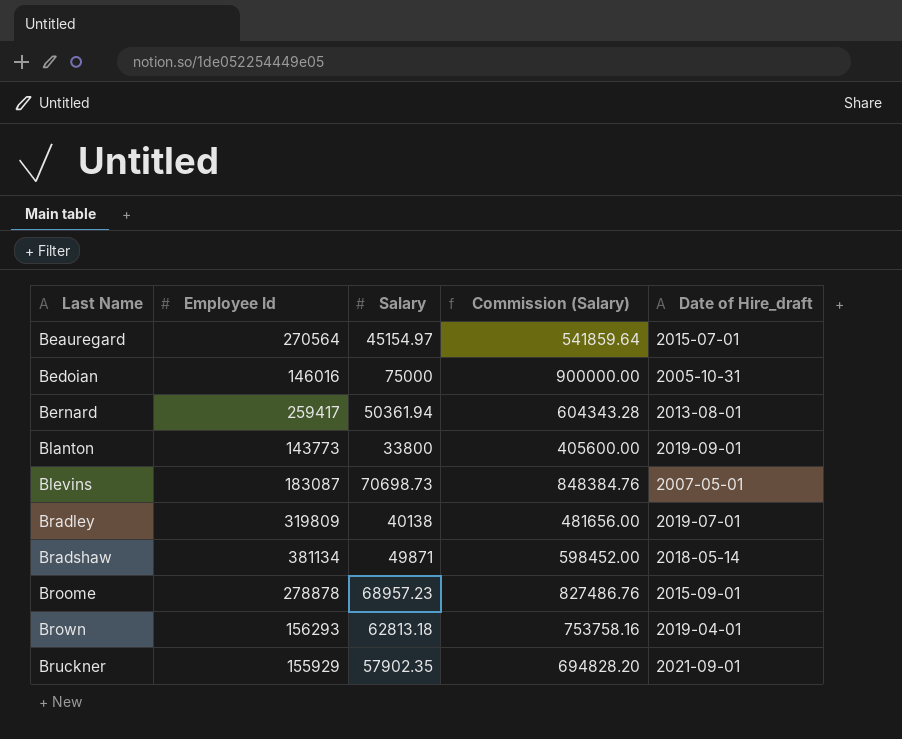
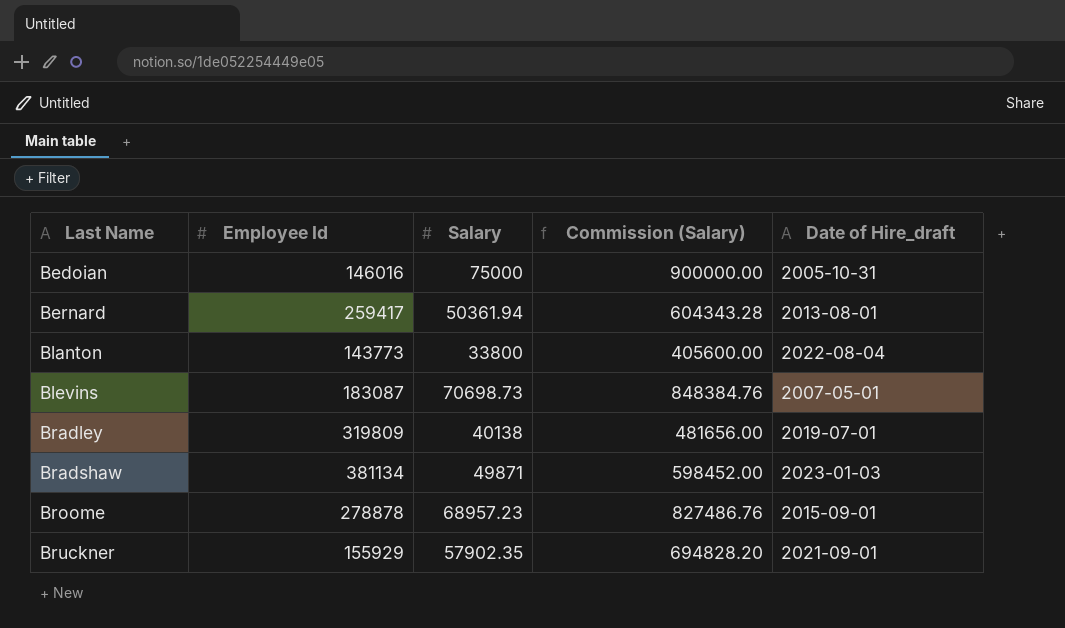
row Beauregard: 270564 | 45154.97 | 541859.64 | 2015-07-01 -> none
row Brown: 156293 | 62813.18 | 753758.16 | 2019-04-01 -> none
Blanton | Date of Hire_draft: 2019-09-01 -> 2022-08-04
Bradshaw | Date of Hire_draft: 2018-05-14 -> 2023-01-03

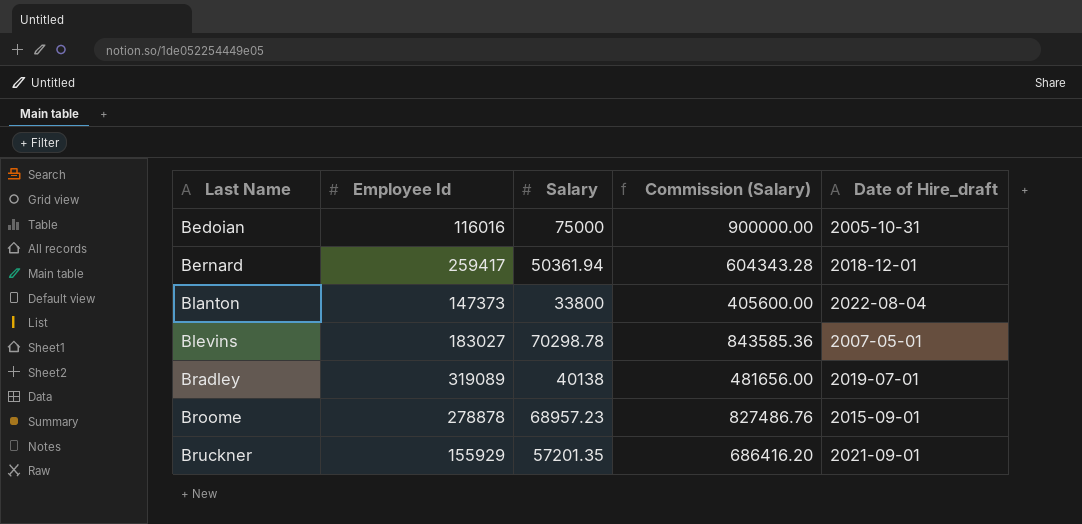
row Bradshaw: 381134 | 49871 | 598452.00 | 2023-01-03 -> none
Bedoian | Employee Id: 146016 -> 116016
Bernard | Date of Hire_draft: 2013-08-01 -> 2018-12-01
Blanton | Employee Id: 143773 -> 147373
Blevins | Employee Id: 183087 -> 183027
Blevins | Salary: 70698.73 -> 70298.78
Blevins | Commission (Salary): 848384.76 -> 843585.36
Bradley | Employee Id: 319809 -> 319089
Bruckner | Salary: 57902.35 -> 57201.35
Bruckner | Commission (Salary): 694828.20 -> 686416.20

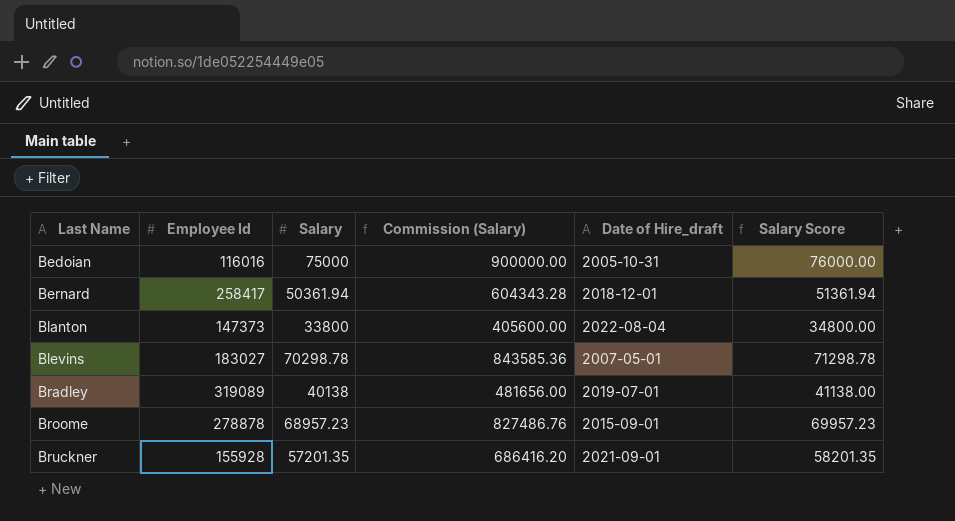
column Salary Score | formula: none -> [Salary] + 1000
Bernard | Employee Id: 259417 -> 258417
Bruckner | Employee Id: 155929 -> 155928

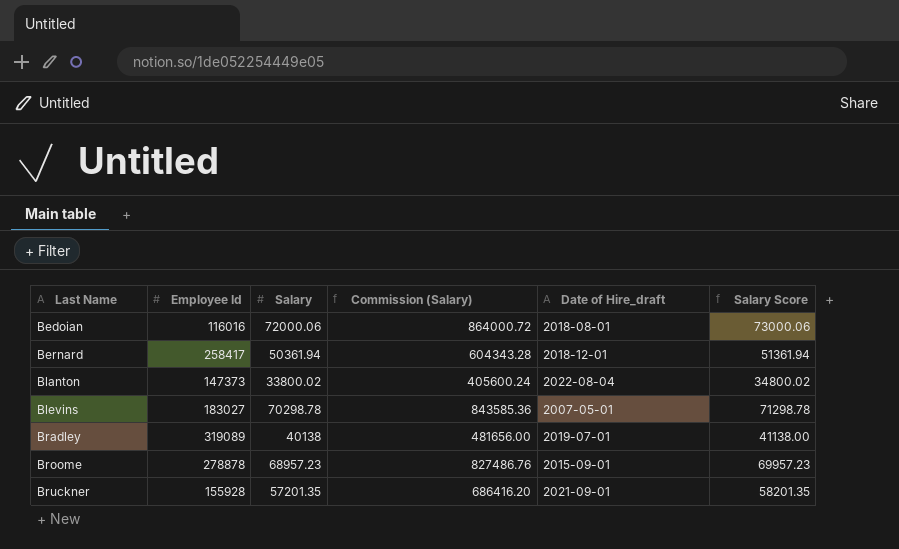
Bedoian | Salary: 75000 -> 72000.06
Bedoian | Commission (Salary): 900000.00 -> 864000.72
Bedoian | Date of Hire_draft: 2005-10-31 -> 2018-08-01
Bedoian | Salary Score: 76000.00 -> 73000.06
Blanton | Salary: 33800 -> 33800.02
Blanton | Commission (Salary): 405600.00 -> 405600.24
Blanton | Salary Score: 34800.00 -> 34800.02

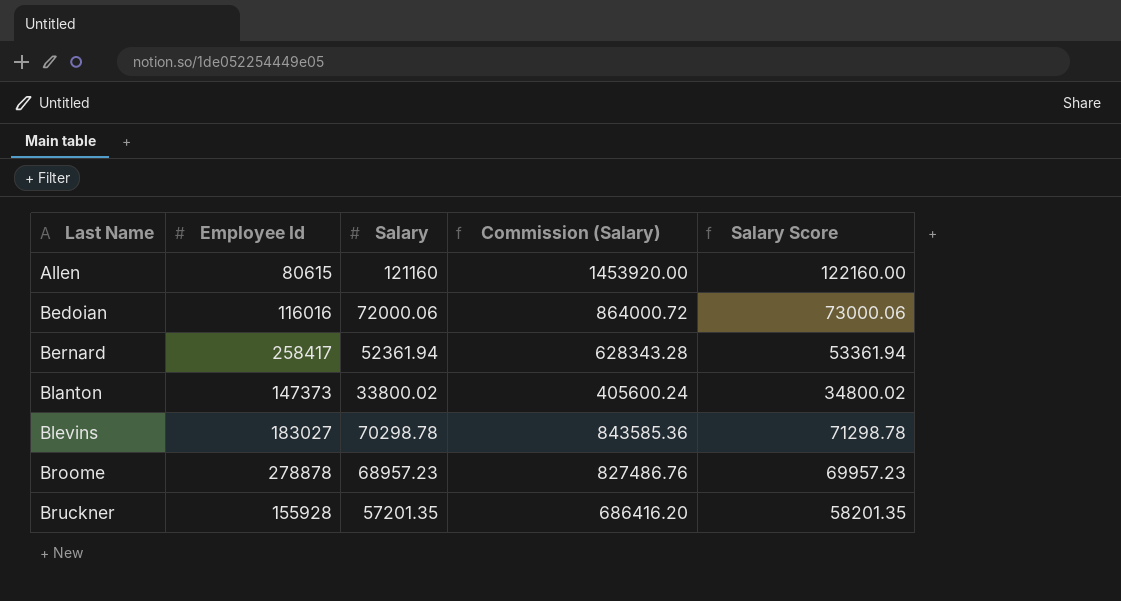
column Date of Hire_draft | position: 5 -> none
row Bradley: 319089 | 40138 | 481656.00 | 2019-07-01 | 41138.00 -> none
row Allen: none -> 80615 | 121160 | 1453920.00 | 122160.00
Bernard | Salary: 50361.94 -> 52361.94
Bernard | Commission (Salary): 604343.28 -> 628343.28
Bernard | Salary Score: 51361.94 -> 53361.94

